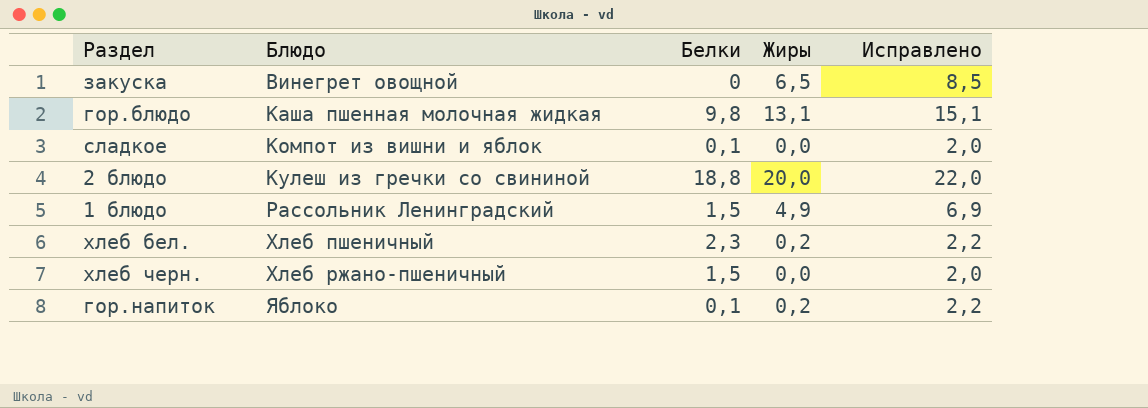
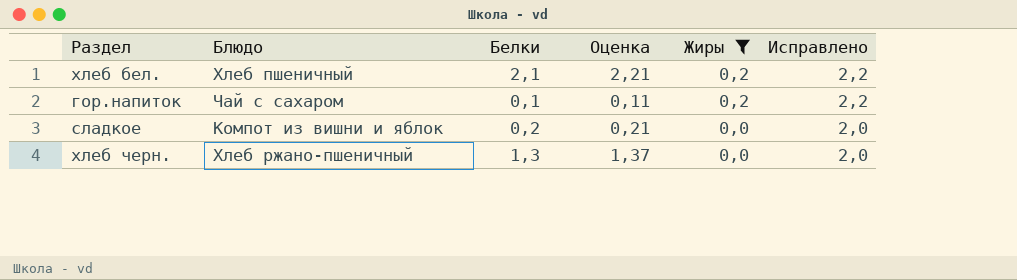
filter: none -> Жиры <= 0,2
row order: Блюдо ascending -> Жиры descending
column Оценка | formula: none -> [Белки] * 1,05
хлеб бел. | Белки: 2,3 -> 2,1
гор.напиток | Блюдо: Яблоко -> Чай с сахаром
сладкое | Белки: 0,1 -> 0,2
хлеб черн. | Белки: 1,5 -> 1,3

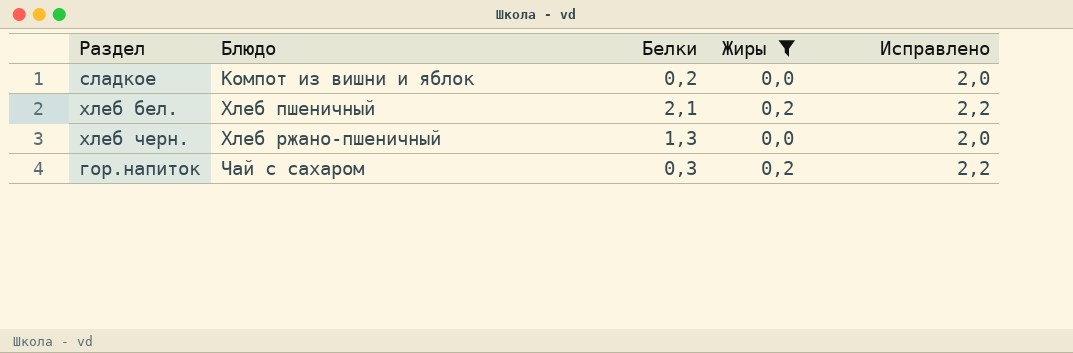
row order: Жиры descending -> Блюдо ascending
column Оценка | formula: [Белки] * 1,05 -> none
гор.напиток | Белки: 0,1 -> 0,3

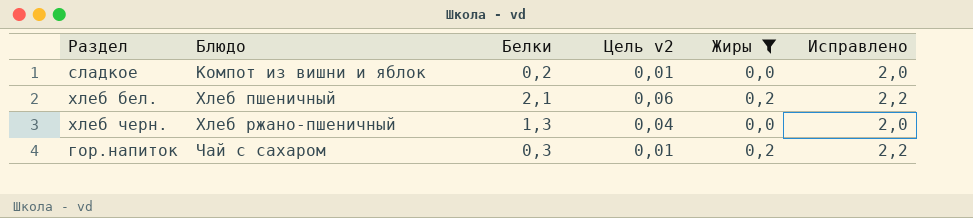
column Цель v2 | formula: none -> [Белки] * 0,03

